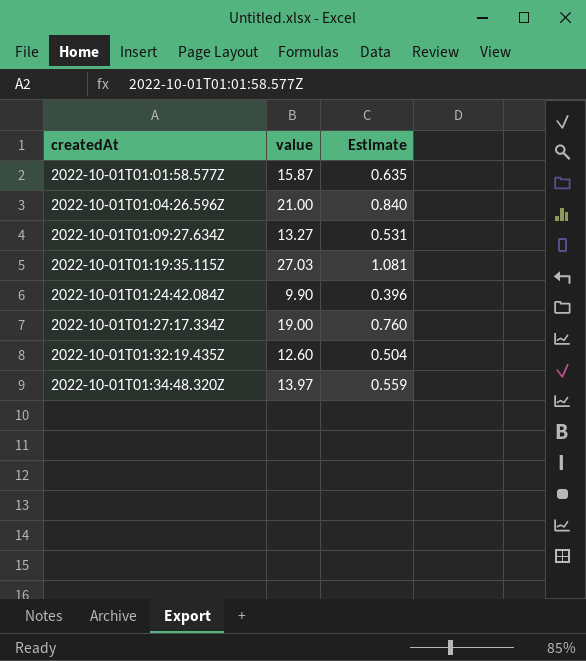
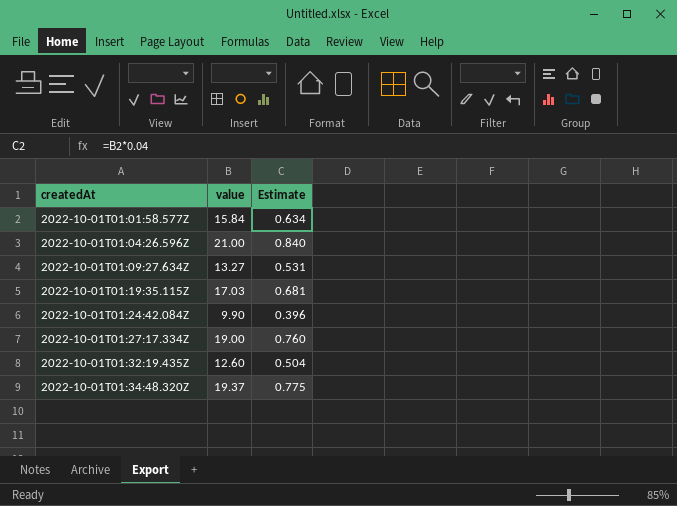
2022-10-01T01:01:58.577Z | value: 15.87 -> 15.84
2022-10-01T01:01:58.577Z | Estimate: 0.635 -> 0.634
2022-10-01T01:19:35.115Z | value: 27.03 -> 17.03
2022-10-01T01:19:35.115Z | Estimate: 1.081 -> 0.681
2022-10-01T01:34:48.320Z | value: 13.97 -> 19.37
2022-10-01T01:34:48.320Z | Estimate: 0.559 -> 0.775

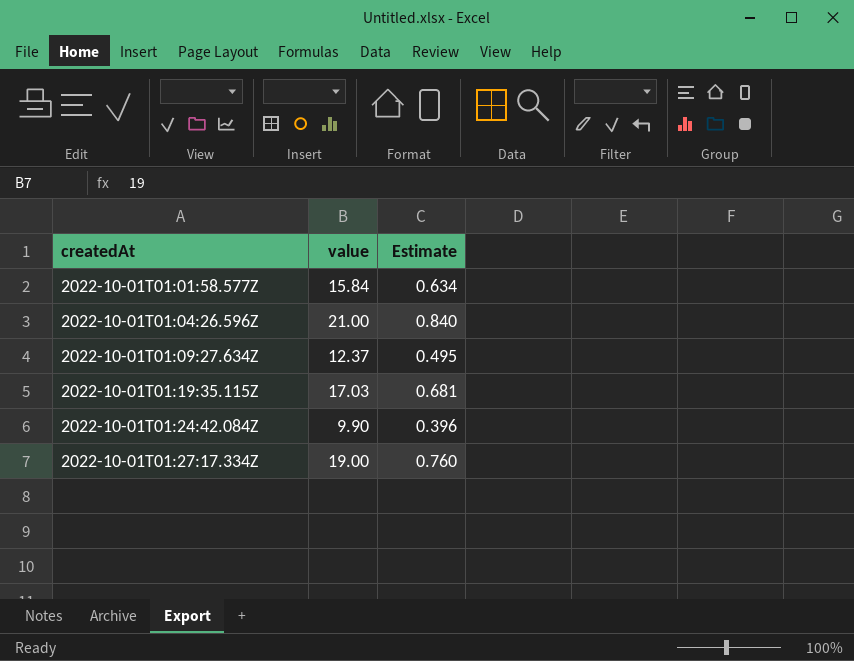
row 2022-10-01T01:32:19.435Z: 12.60 | 0.504 -> none
row 2022-10-01T01:34:48.320Z: 19.37 | 0.775 -> none
2022-10-01T01:09:27.634Z | value: 13.27 -> 12.37
2022-10-01T01:09:27.634Z | Estimate: 0.531 -> 0.495

